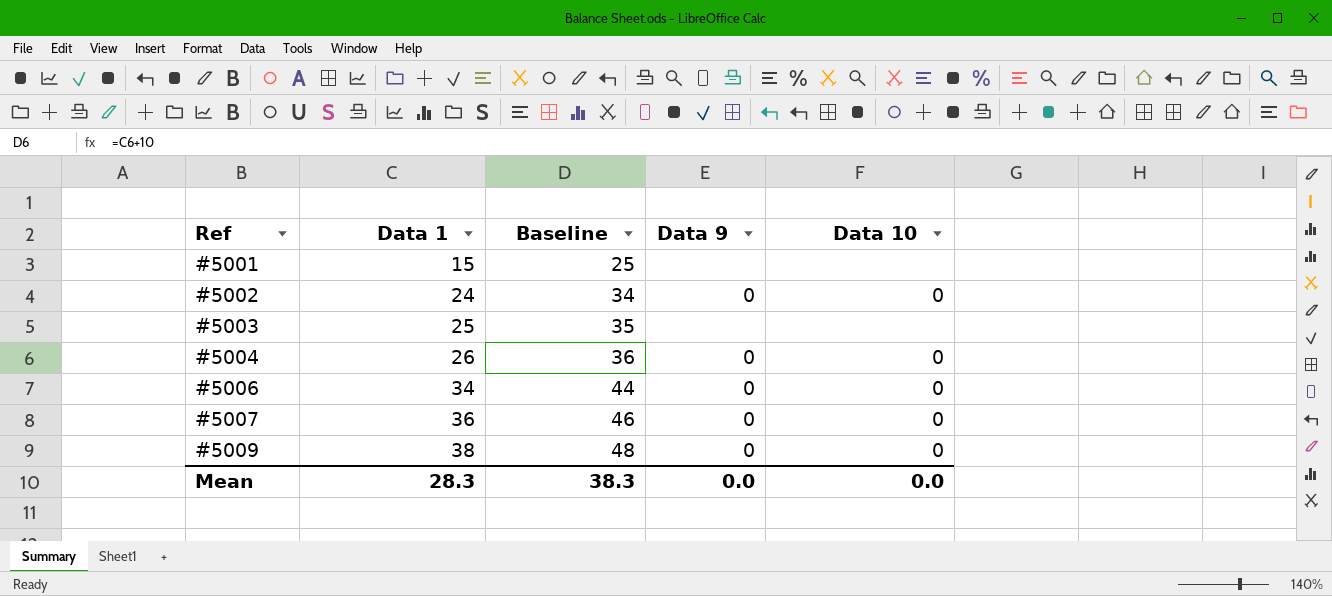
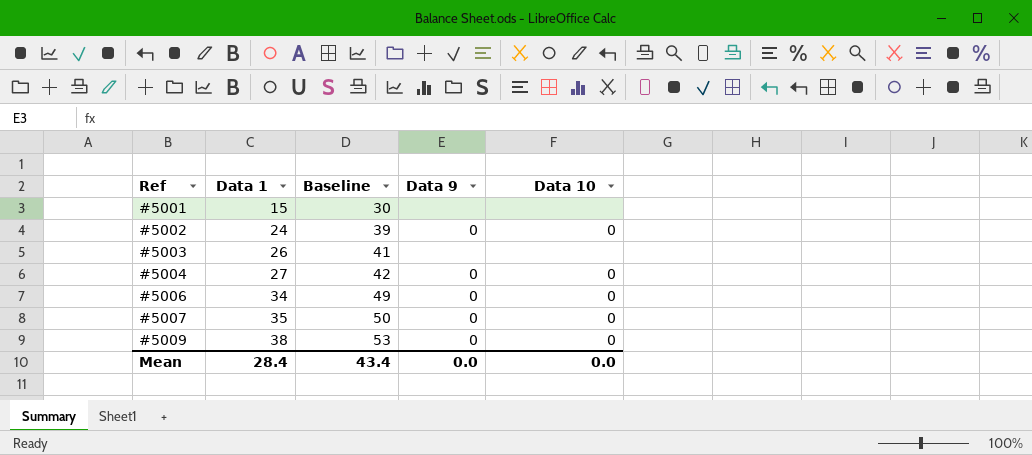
column Baseline | formula: [Data 1] + 10 -> [Data 1] + 15
#5003 | Data 1: 25 -> 26
#5004 | Data 1: 26 -> 27
#5007 | Data 1: 36 -> 35
Mean | Data 1: 28.3 -> 28.4
Mean | Baseline: 38.3 -> 43.4

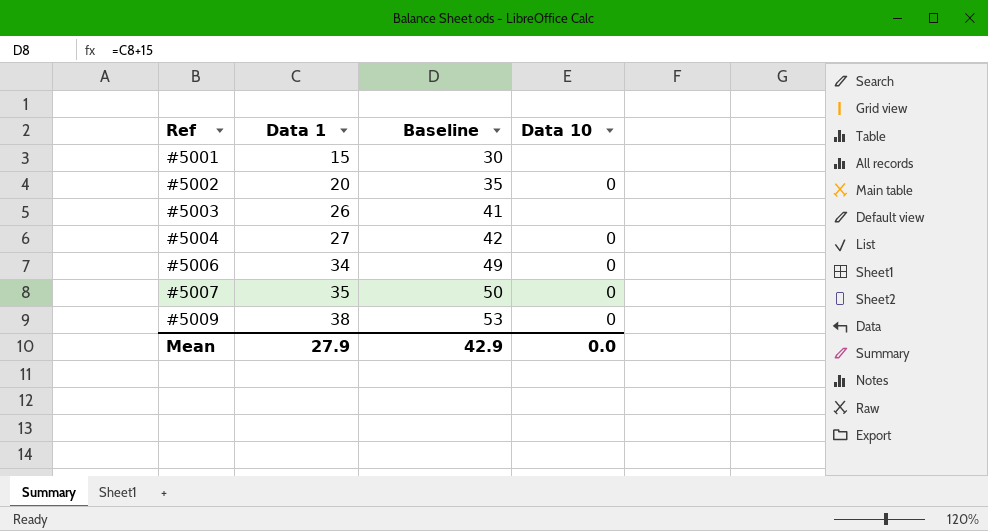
column Data 9 | position: 4 -> none
#5002 | Data 1: 24 -> 20
#5002 | Baseline: 39 -> 35
Mean | Data 1: 28.4 -> 27.9
Mean | Baseline: 43.4 -> 42.9

